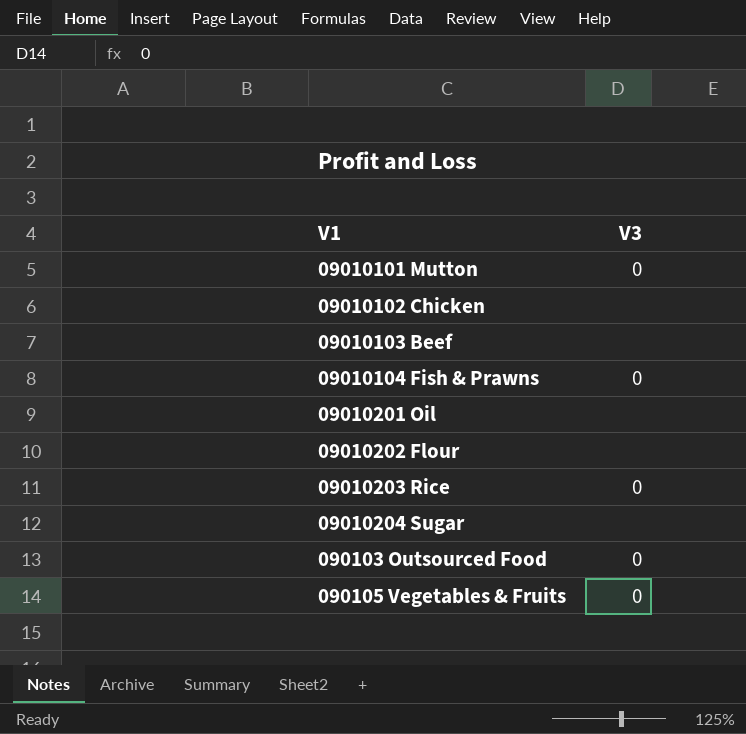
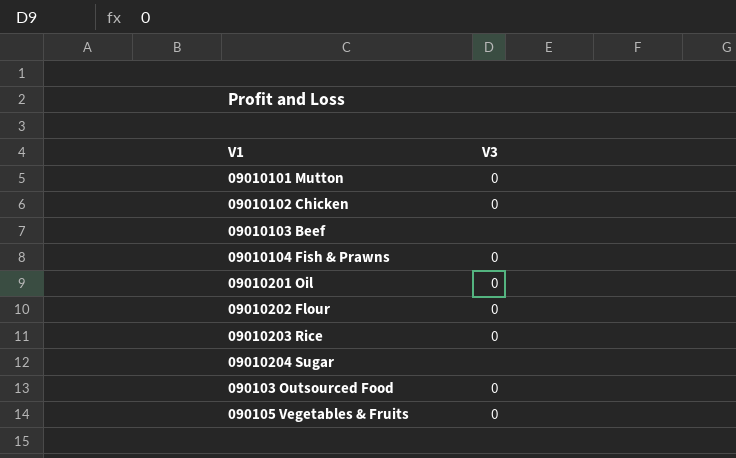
09010102 Chicken | V3: none -> 0
09010201 Oil | V3: none -> 0
09010202 Flour | V3: none -> 0

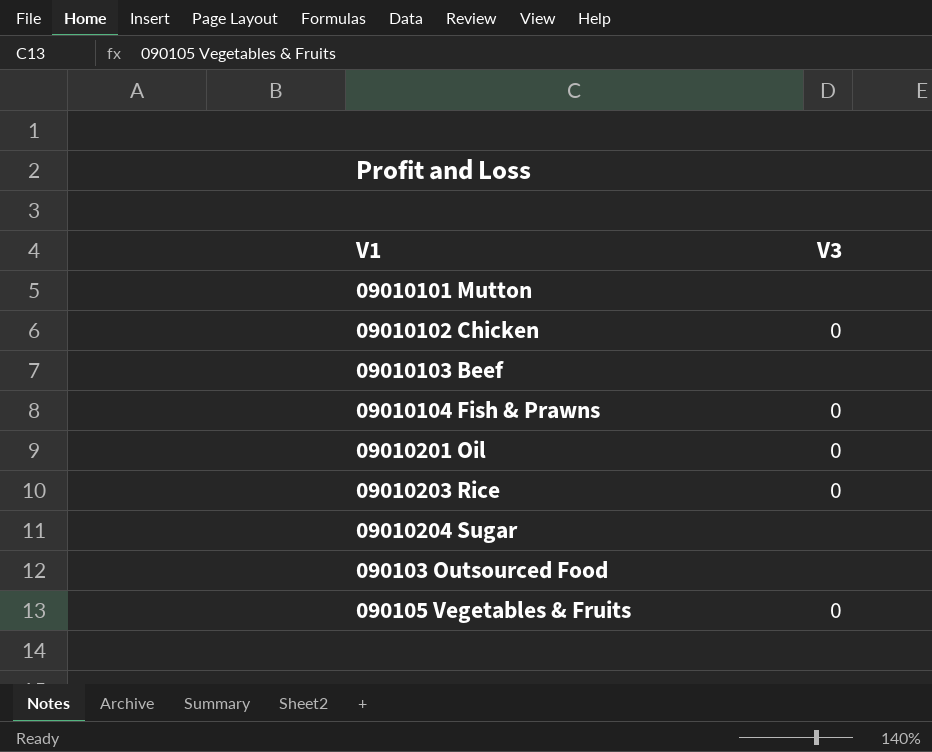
row 09010202 Flour: 0 -> none
09010101 Mutton | V3: 0 -> none
090103 Outsourced Food | V3: 0 -> none

